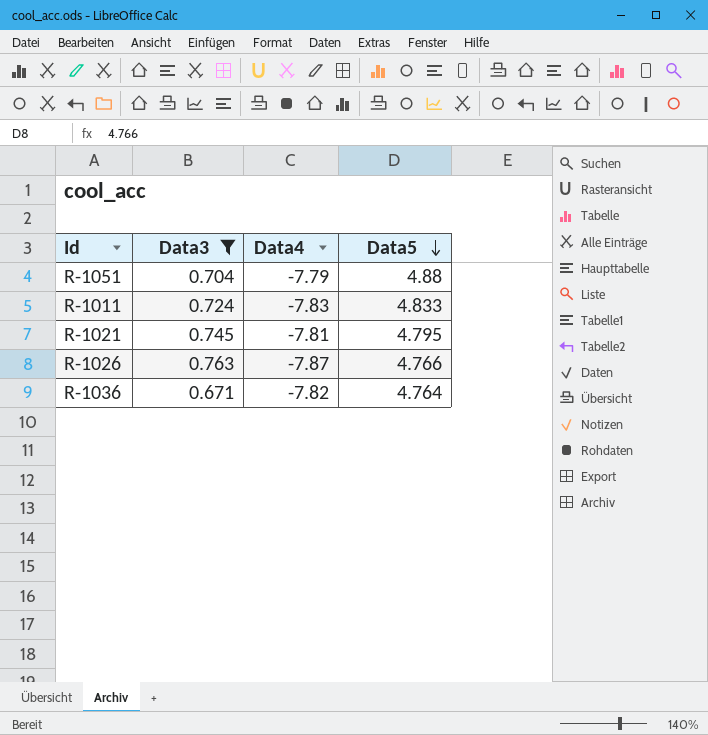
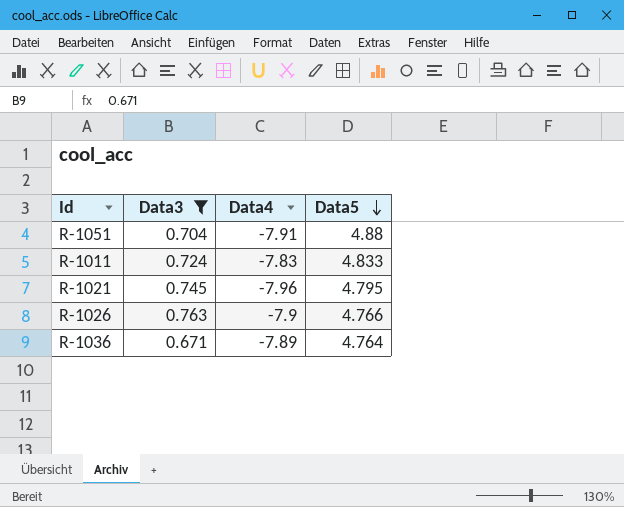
R-1051 | Data4: -7.79 -> -7.91
R-1021 | Data4: -7.81 -> -7.96
R-1026 | Data4: -7.87 -> -7.9
R-1036 | Data4: -7.82 -> -7.89

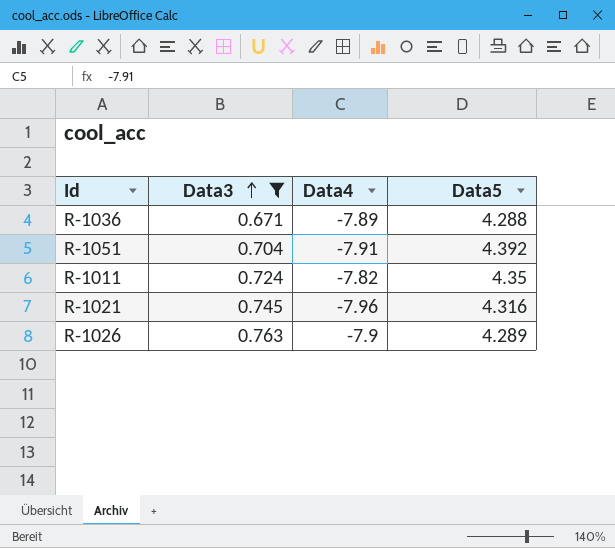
row order: Data5 descending -> Data3 ascending
R-1036 | Data5: 4.764 -> 4.288
R-1051 | Data5: 4.88 -> 4.392
R-1011 | Data4: -7.83 -> -7.82
R-1011 | Data5: 4.833 -> 4.35
R-1021 | Data5: 4.795 -> 4.316
R-1026 | Data5: 4.766 -> 4.289

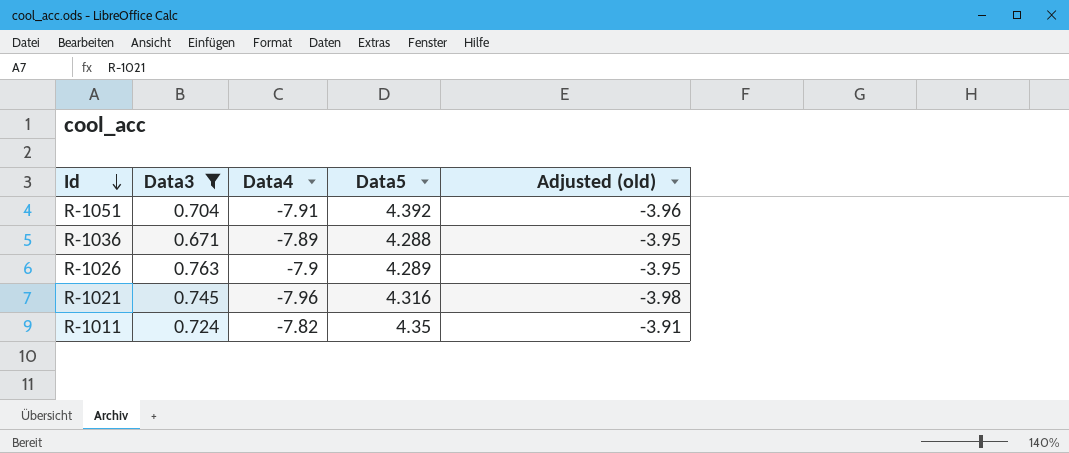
row order: Data3 ascending -> Id descending
column Adjusted (old) | formula: none -> [Data4] * 0.5

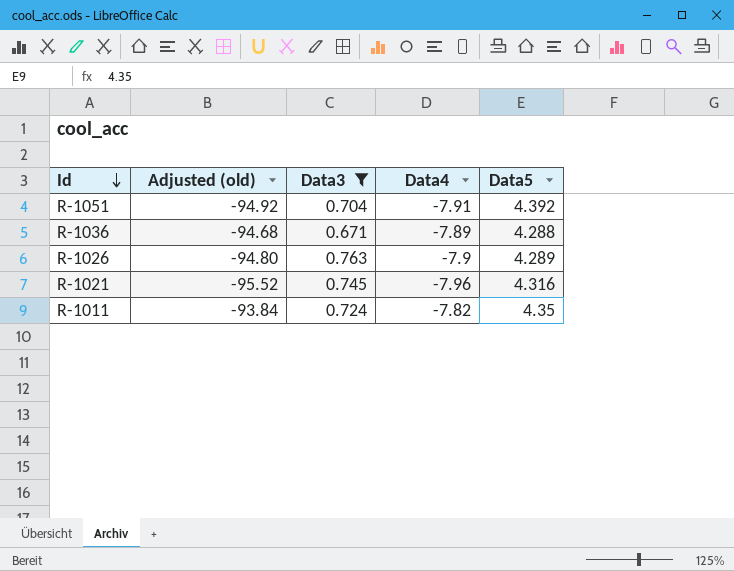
column Adjusted (old) | formula: [Data4] * 0.5 -> [Data4] * 12
column Adjusted (old) | position: 5 -> 2

